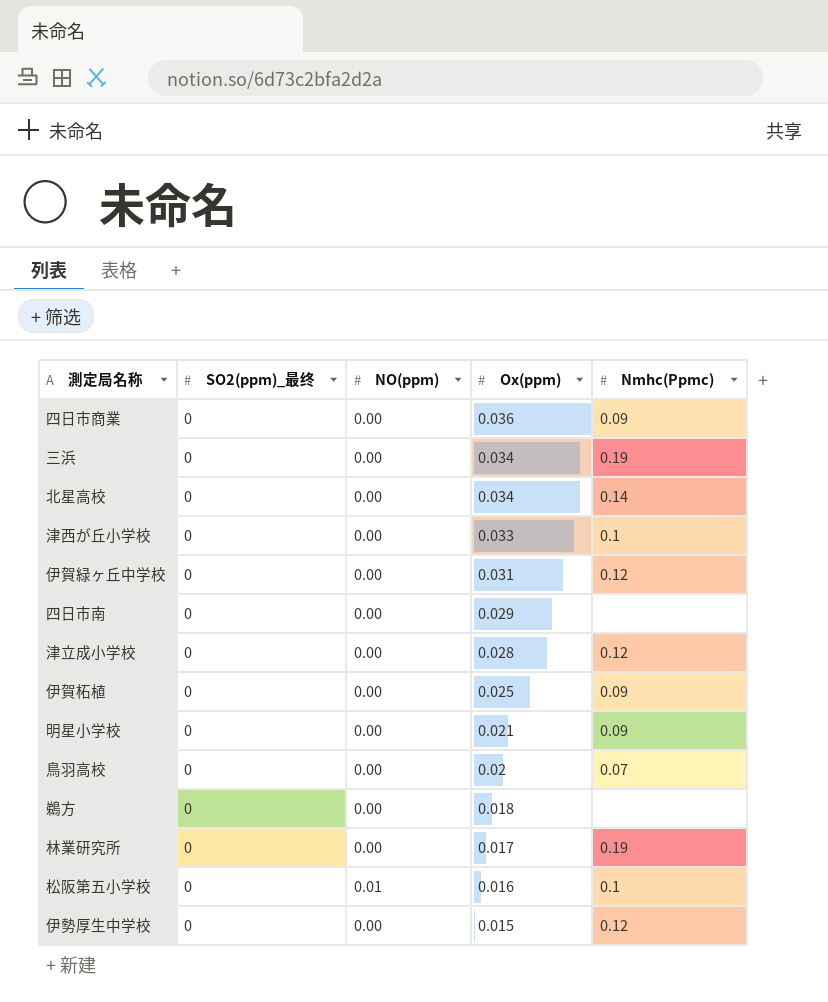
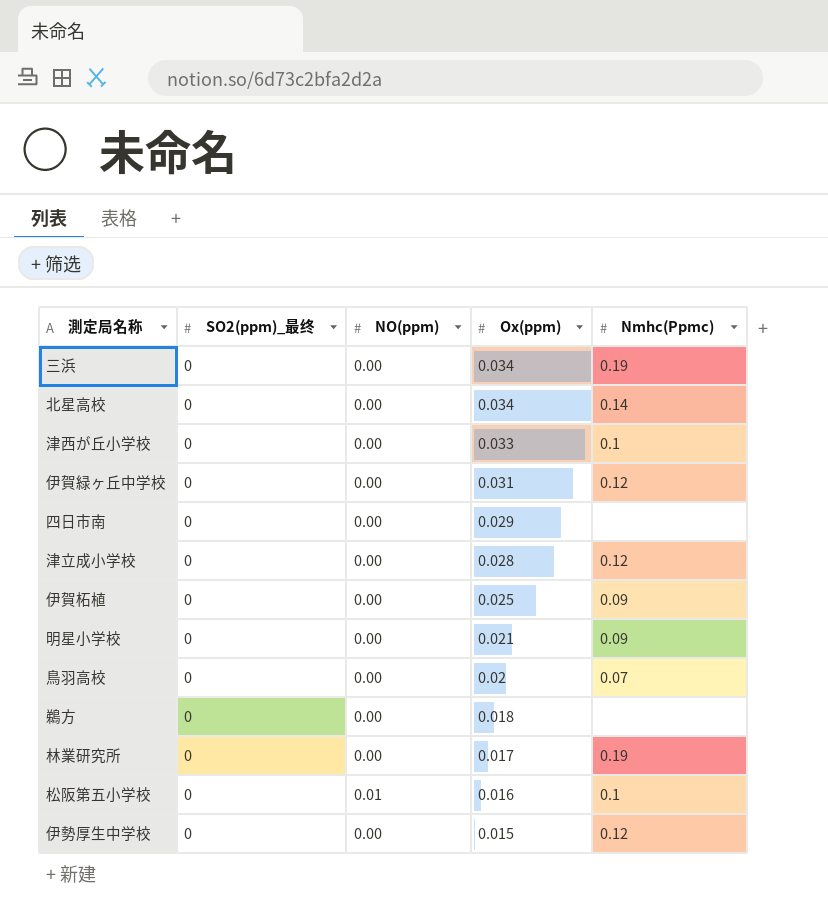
row 四日市商業: 0 | 0.00 | 0.036 | 0.09 -> none

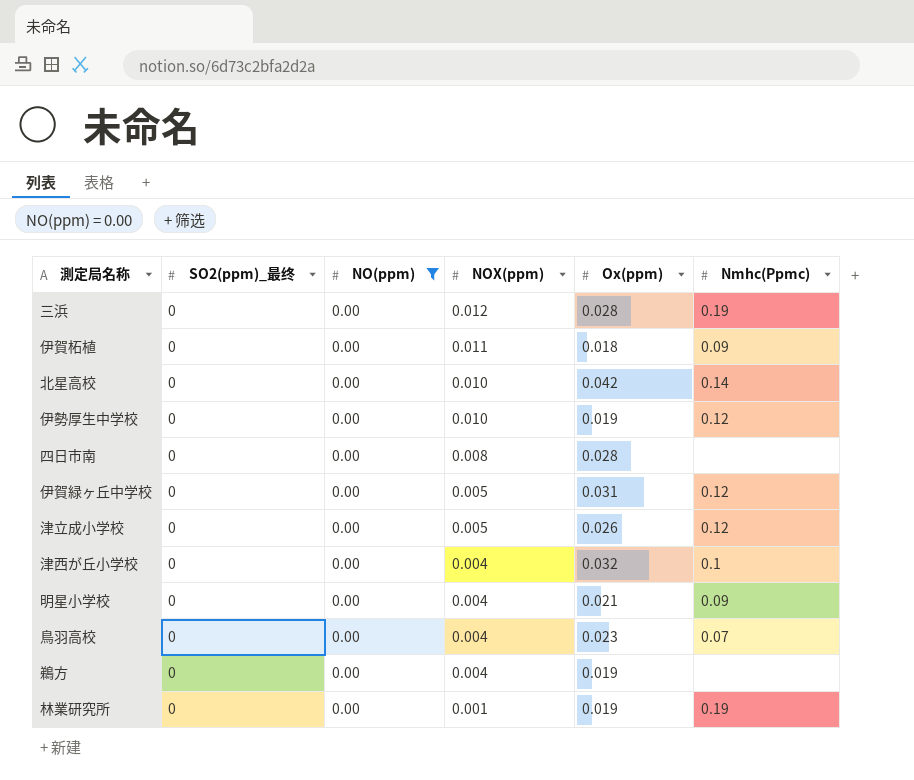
filter: none -> NO(ppm) = 0.00
row order: Ox(ppm) descending -> NOX(ppm) descending
column NOX(ppm) | position: none -> 4
三浜 | Ox(ppm): 0.034 -> 0.028
伊賀柘植 | Ox(ppm): 0.025 -> 0.018
北星高校 | Ox(ppm): 0.034 -> 0.042
伊勢厚生中学校 | Ox(ppm): 0.015 -> 0.019
四日市南 | Ox(ppm): 0.029 -> 0.028
津立成小学校 | Ox(ppm): 0.028 -> 0.026
津西が丘小学校 | Ox(ppm): 0.033 -> 0.032
鳥羽高校 | Ox(ppm): 0.02 -> 0.023
鵜方 | Ox(ppm): 0.018 -> 0.019
林業研究所 | Ox(ppm): 0.017 -> 0.019

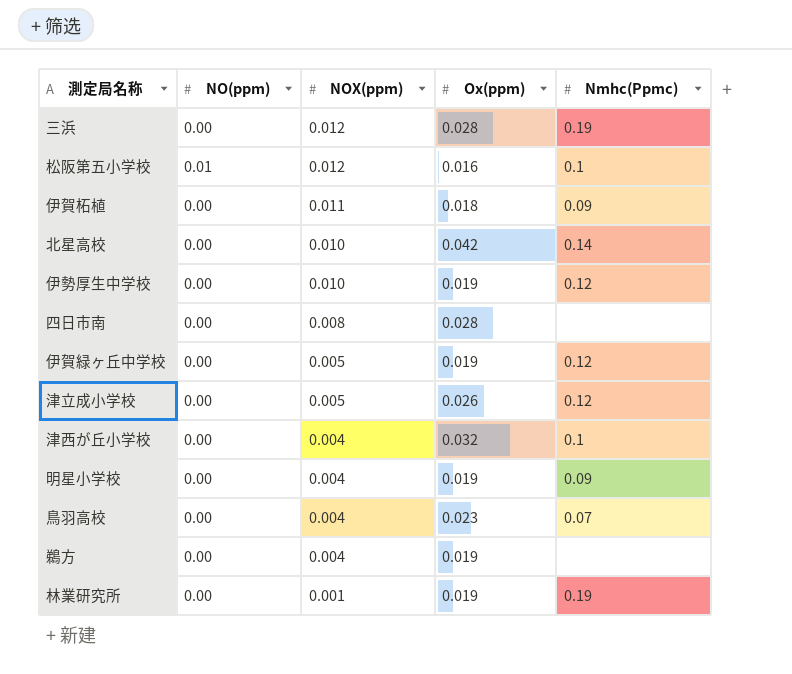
filter: NO(ppm) = 0.00 -> none
column SO2(ppm)_最终 | position: 2 -> none
伊賀緑ヶ丘中学校 | Ox(ppm): 0.031 -> 0.019
明星小学校 | Ox(ppm): 0.021 -> 0.019

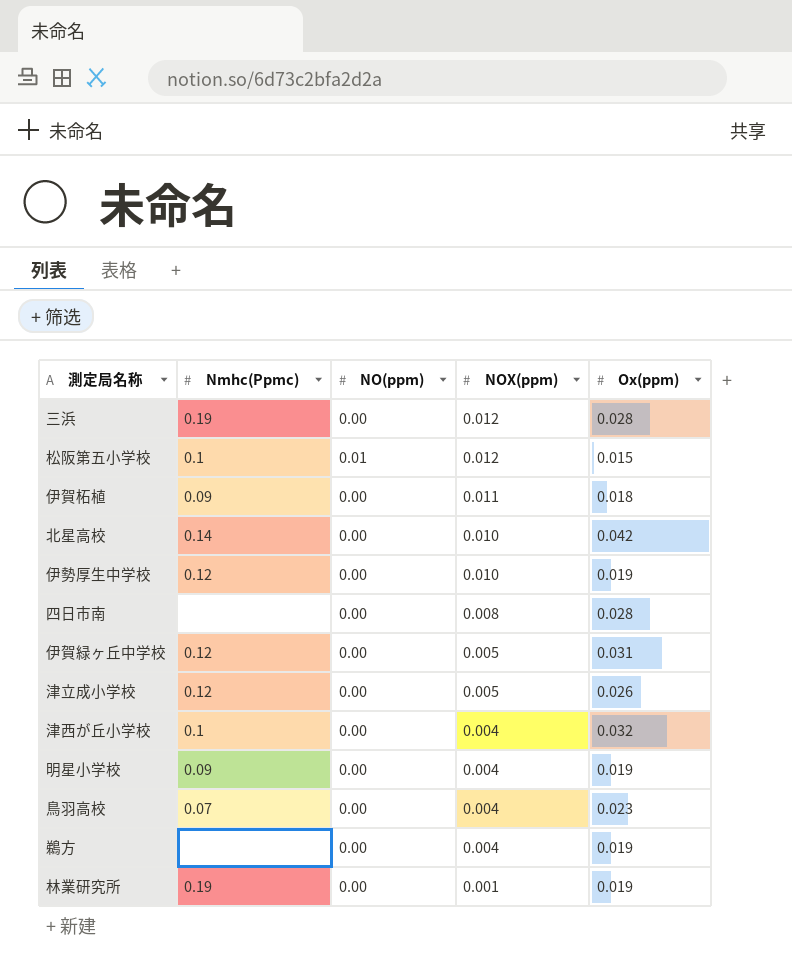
column Nmhc(Ppmc) | position: 5 -> 2
松阪第五小学校 | Ox(ppm): 0.016 -> 0.015
伊賀緑ヶ丘中学校 | Ox(ppm): 0.019 -> 0.031

